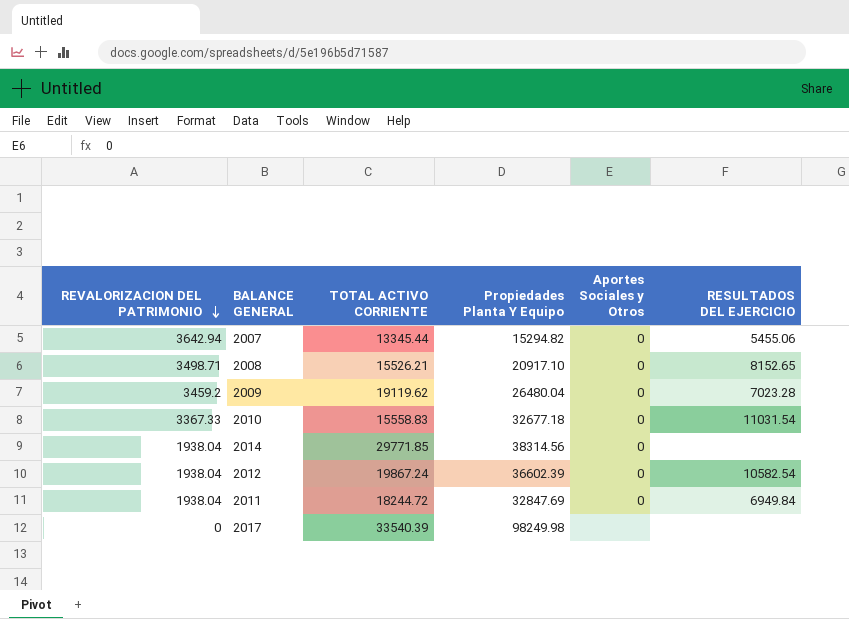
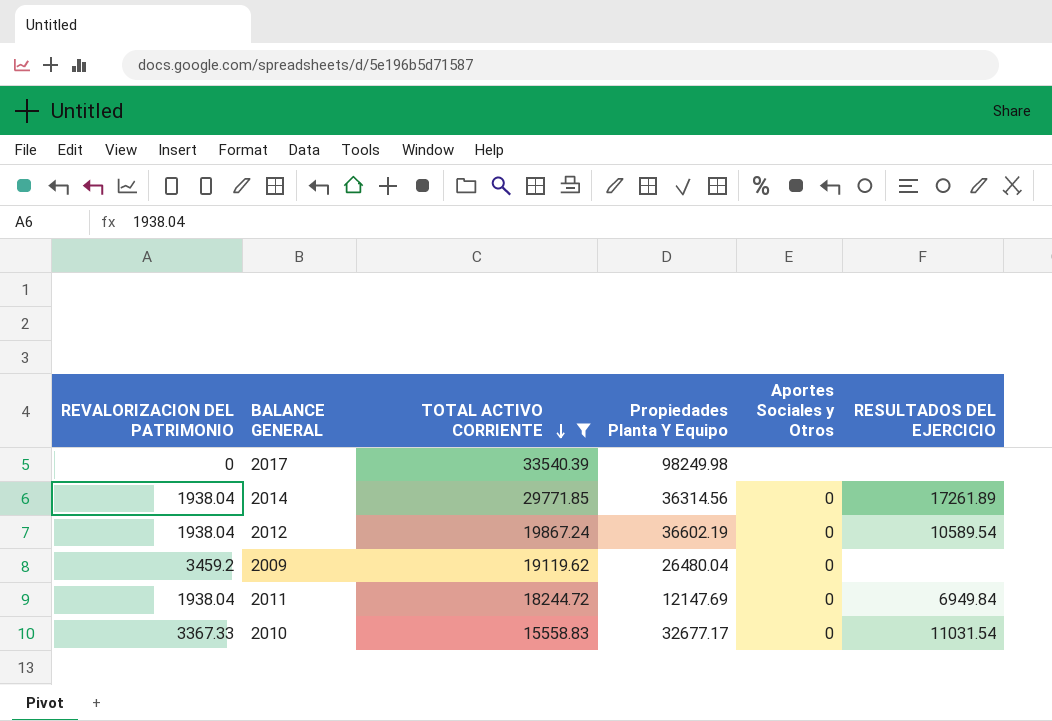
filter: none -> TOTAL ACTIVO CORRIENTE >= 15558.83
row order: REVALORIZACION DEL PATRIMONIO descending -> TOTAL ACTIVO CORRIENTE descending
2014 | Propiedades Planta Y Equipo: 38314.56 -> 36314.56
2014 | RESULTADOS DEL EJERCICIO: none -> 17261.89
2012 | Propiedades Planta Y Equipo: 36602.39 -> 36602.19
2012 | RESULTADOS DEL EJERCICIO: 10582.54 -> 10589.54
2009 | RESULTADOS DEL EJERCICIO: 7023.28 -> none
2011 | Propiedades Planta Y Equipo: 32847.69 -> 12147.69
2010 | Propiedades Planta Y Equipo: 32677.18 -> 32677.17

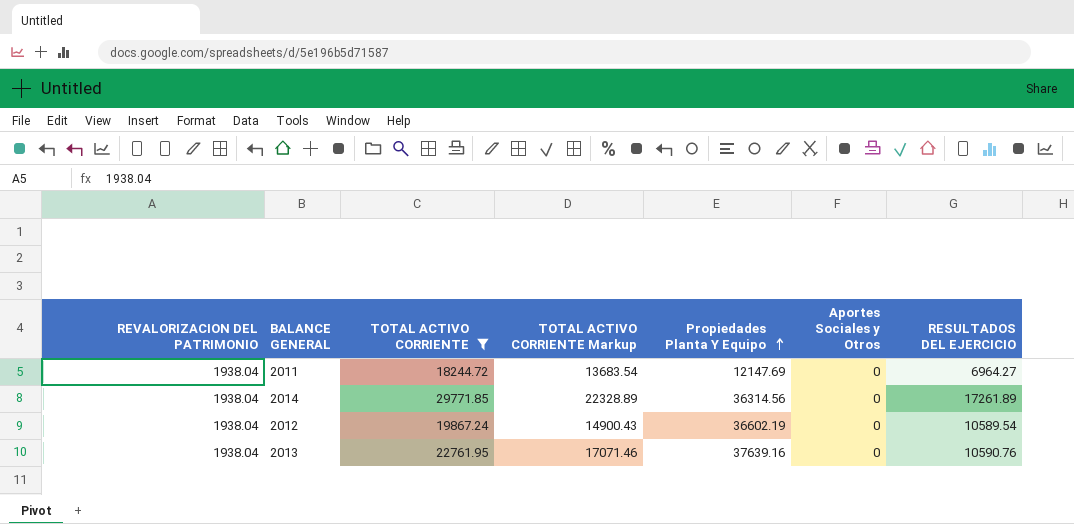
row order: TOTAL ACTIVO CORRIENTE descending -> Propiedades Planta Y Equipo ascending
column TOTAL ACTIVO CORRIENTE Markup | formula: none -> [TOTAL ACTIVO CORRIENTE] * 0.75
row 2017: 0 | 33540.39 | 98249.98 | none | none -> none
row 2009: 3459.2 | 19119.62 | 26480.04 | 0 | none -> none
row 2010: 3367.33 | 15558.83 | 32677.17 | 0 | 11031.54 -> none
2011 | RESULTADOS DEL EJERCICIO: 6949.84 -> 6964.27
row 2013: none -> 1938.04 | 22761.95 | 17071.46 | 37639.16 | 0 | 10590.76

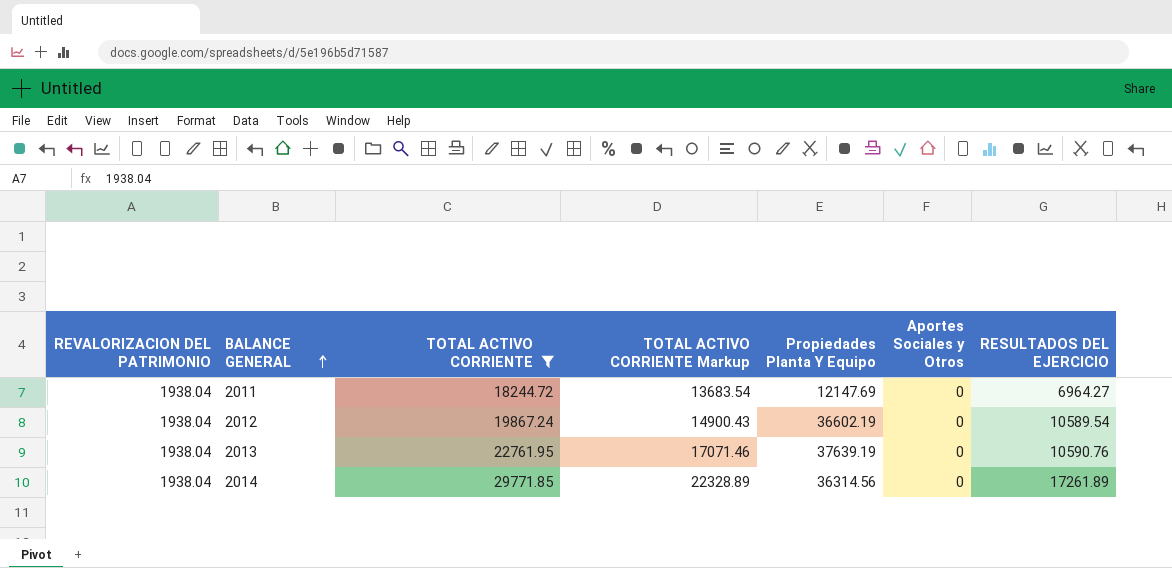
row order: Propiedades Planta Y Equipo ascending -> BALANCE GENERAL ascending
2013 | Propiedades Planta Y Equipo: 37639.16 -> 37639.19

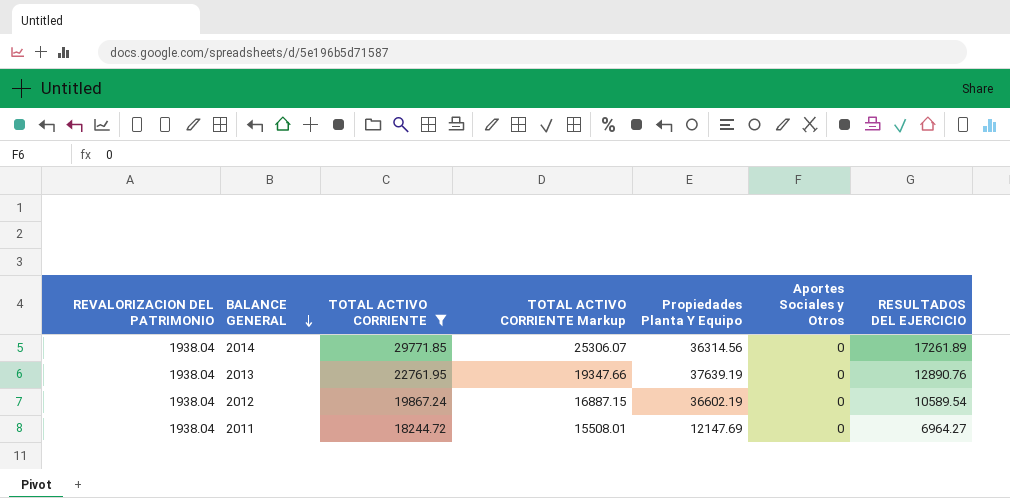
row order: BALANCE GENERAL ascending -> BALANCE GENERAL descending
column TOTAL ACTIVO CORRIENTE Markup | formula: [TOTAL ACTIVO CORRIENTE] * 0.75 -> [TOTAL ACTIVO CORRIENTE] * 0.85
2013 | RESULTADOS DEL EJERCICIO: 10590.76 -> 12890.76

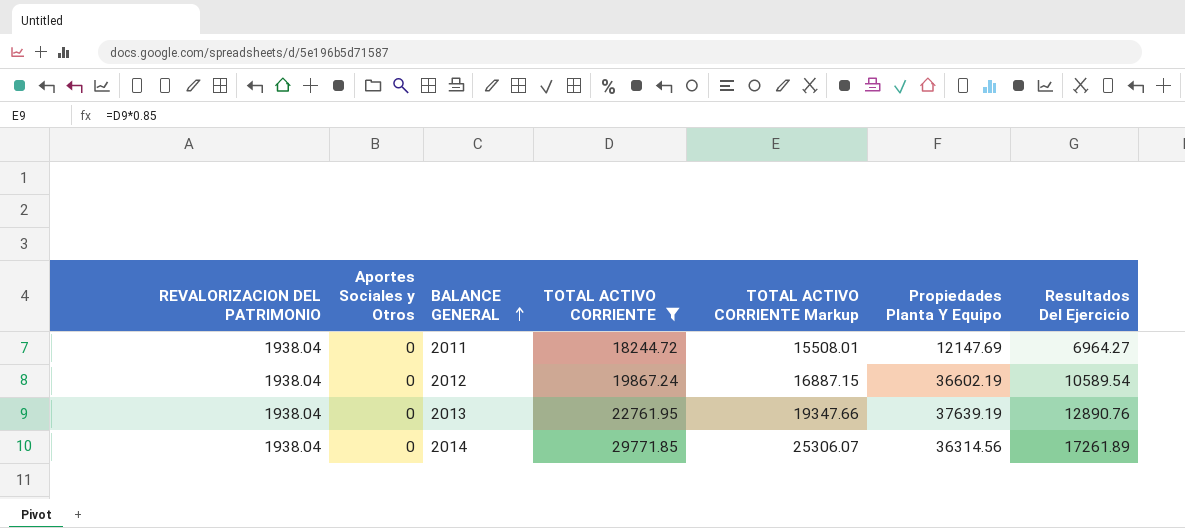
row order: BALANCE GENERAL descending -> BALANCE GENERAL ascending
column Aportes Sociales y Otros | position: 6 -> 2
column name: RESULTADOS DEL EJERCICIO -> Resultados Del Ejercicio

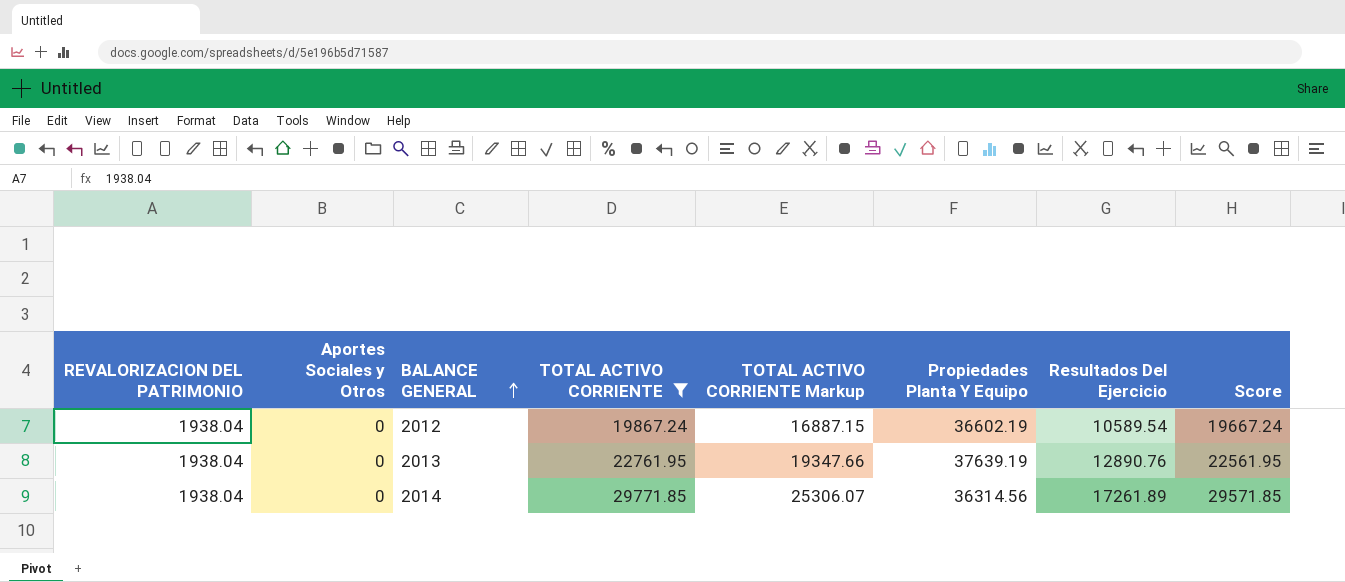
column Score | formula: none -> [TOTAL ACTIVO CORRIENTE] - 200
row 2011: 1938.04 | 0 | 18244.72 | 15508.01 | 12147.69 | 6964.27 -> none

